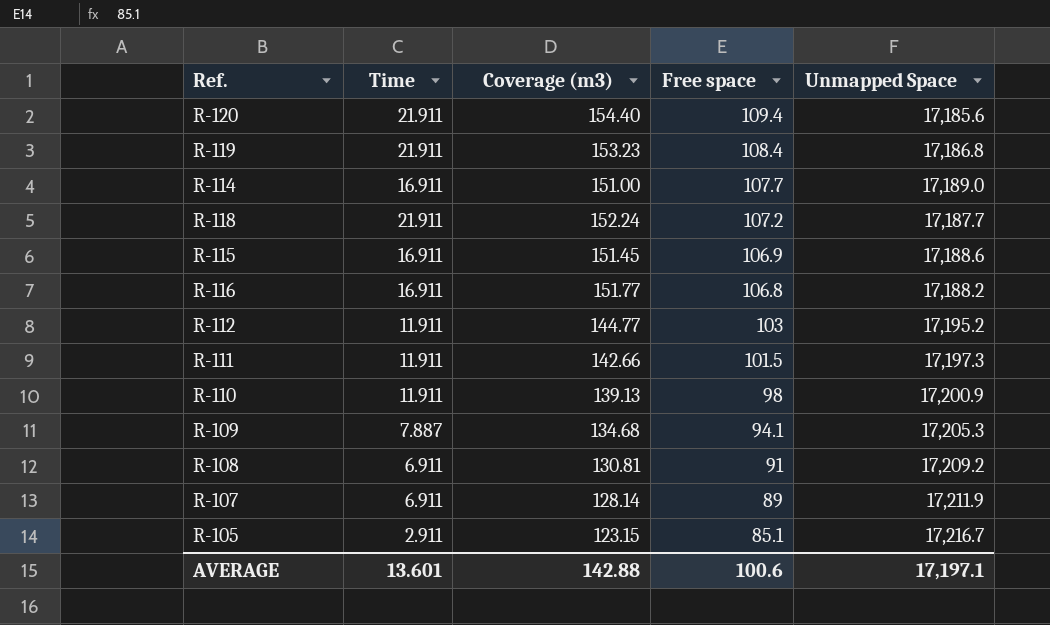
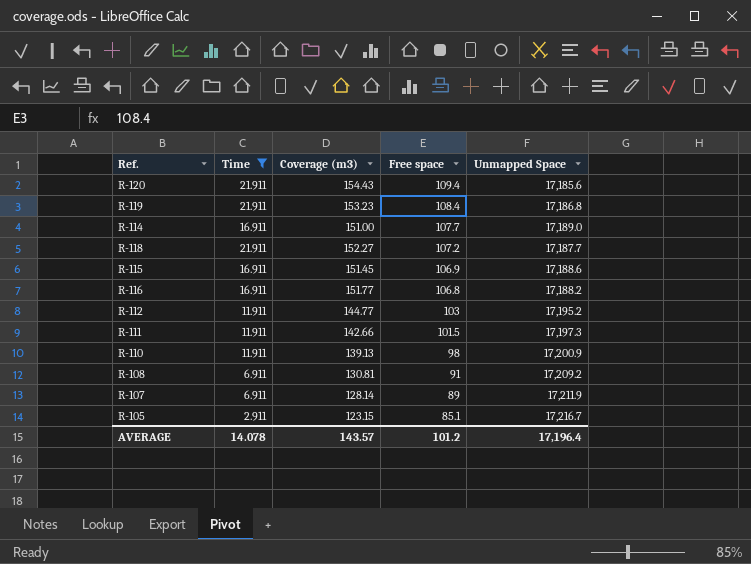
filter: none -> Time != 7.887
R-120 | Coverage (m3): 154.40 -> 154.43
R-118 | Coverage (m3): 152.24 -> 152.27
AVERAGE | Time: 13.601 -> 14.078
AVERAGE | Coverage (m3): 142.88 -> 143.57
AVERAGE | Free space: 100.6 -> 101.2
AVERAGE | Unmapped Space: 17,197.1 -> 17,196.4

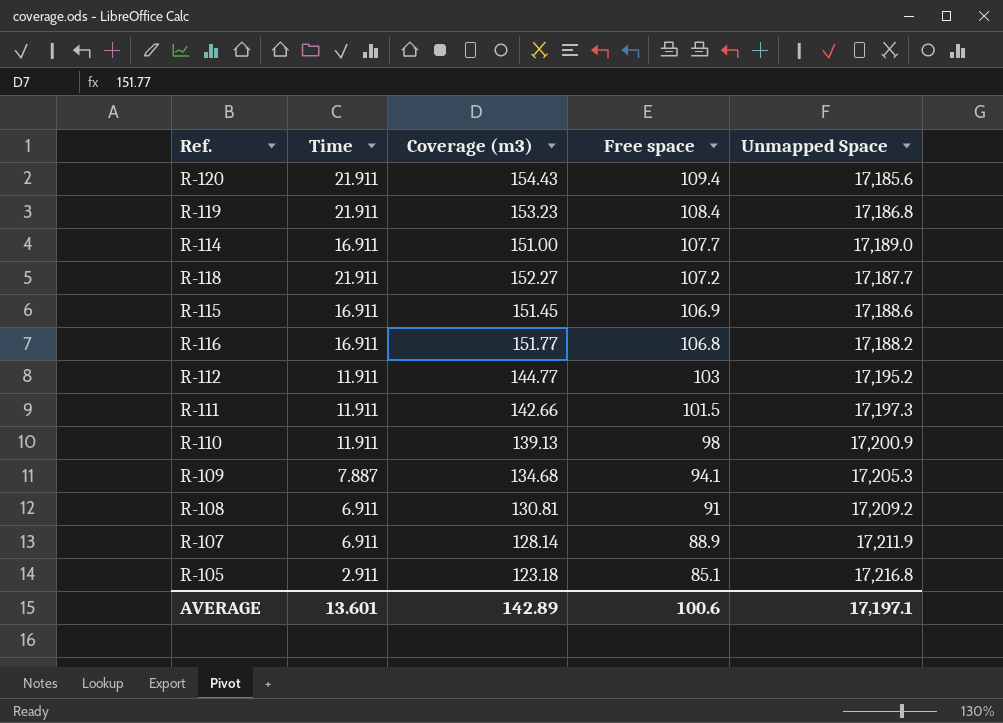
filter: Time != 7.887 -> none
R-107 | Free space: 89 -> 88.9
R-105 | Coverage (m3): 123.15 -> 123.18
R-105 | Unmapped Space: 17,216.7 -> 17,216.8
AVERAGE | Time: 14.078 -> 13.601
AVERAGE | Coverage (m3): 143.57 -> 142.89
AVERAGE | Free space: 101.2 -> 100.6
AVERAGE | Unmapped Space: 17,196.4 -> 17,197.1

